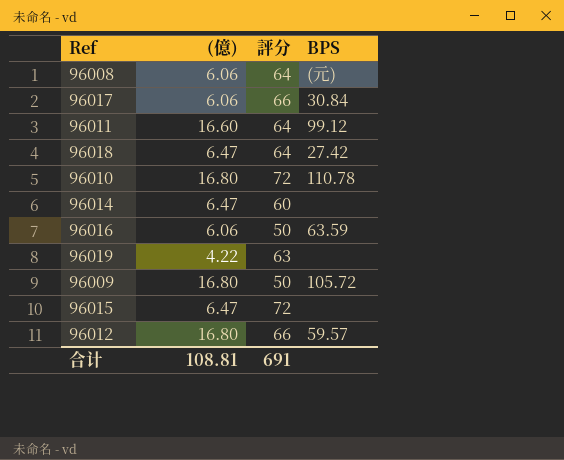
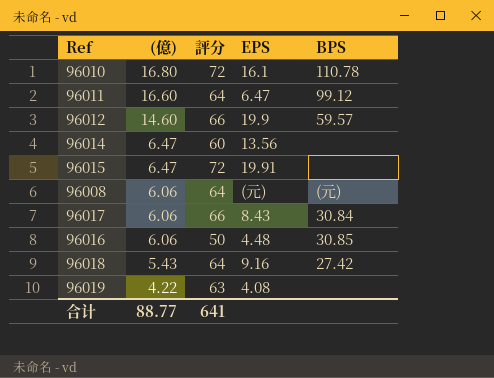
row order: none -> (億) descending
column EPS | position: none -> 4
row 96009: 16.80 | 50 | 105.72 -> none
96012 | (億): 16.80 -> 14.60
96016 | BPS: 63.59 -> 30.85
96018 | (億): 6.47 -> 5.43
合计 | (億): 108.81 -> 88.77
合计 | 評分: 691 -> 641

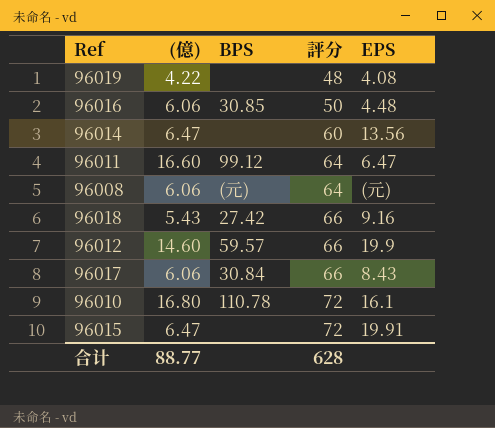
row order: (億) descending -> 評分 ascending
column BPS | position: 5 -> 3
96019 | 評分: 63 -> 48
96018 | 評分: 64 -> 66
合计 | 評分: 641 -> 628

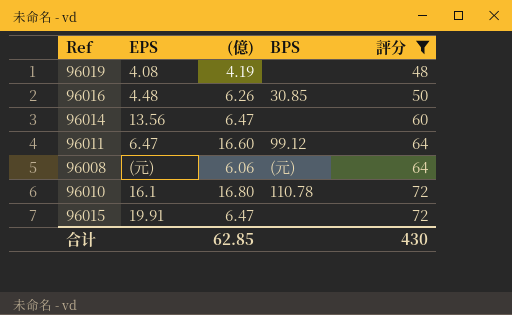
filter: none -> 評分 != 66
column EPS | position: 5 -> 2
96019 | (億): 4.22 -> 4.19
96016 | (億): 6.06 -> 6.26
合计 | (億): 88.77 -> 62.85
合计 | 評分: 628 -> 430

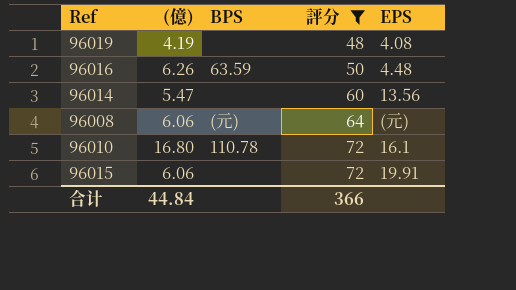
column EPS | position: 2 -> 5
row 96011: 6.47 | 16.60 | 99.12 | 64 -> none
96016 | BPS: 30.85 -> 63.59
96014 | (億): 6.47 -> 5.47
96015 | (億): 6.47 -> 6.06
合计 | (億): 62.85 -> 44.84
合计 | 評分: 430 -> 366

